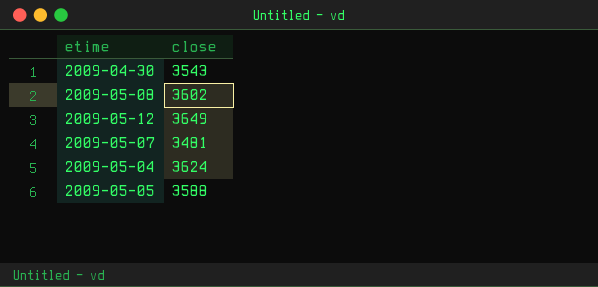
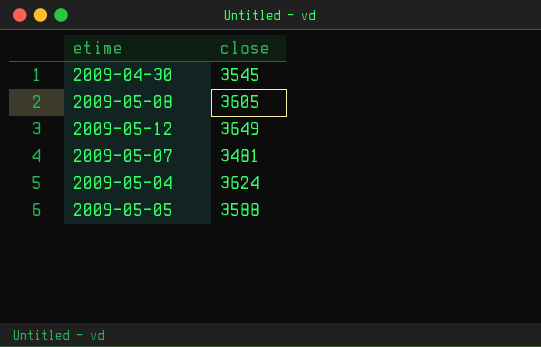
2009-04-30 | close: 3543 -> 3545
2009-05-08 | close: 3602 -> 3605

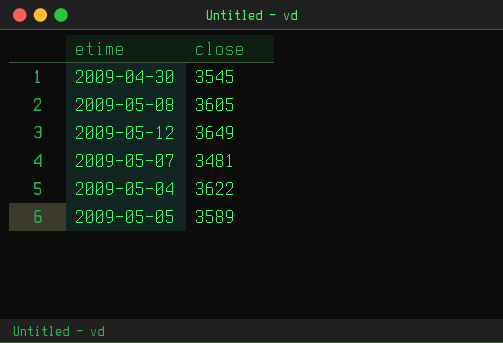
2009-05-04 | close: 3624 -> 3622
2009-05-05 | close: 3588 -> 3589

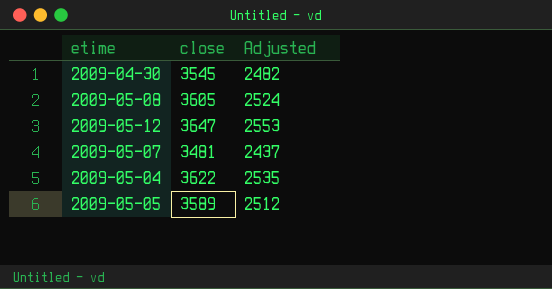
column Adjusted | formula: none -> [close] * 0.7
2009-05-12 | close: 3649 -> 3647

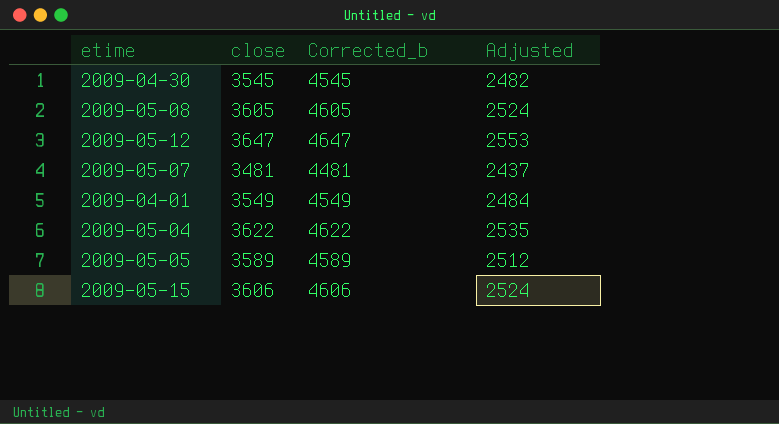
column Corrected_b | formula: none -> [close] + 1000
row 2009-04-01: none -> 3549 | 4549 | 2484
row 2009-05-15: none -> 3606 | 4606 | 2524

